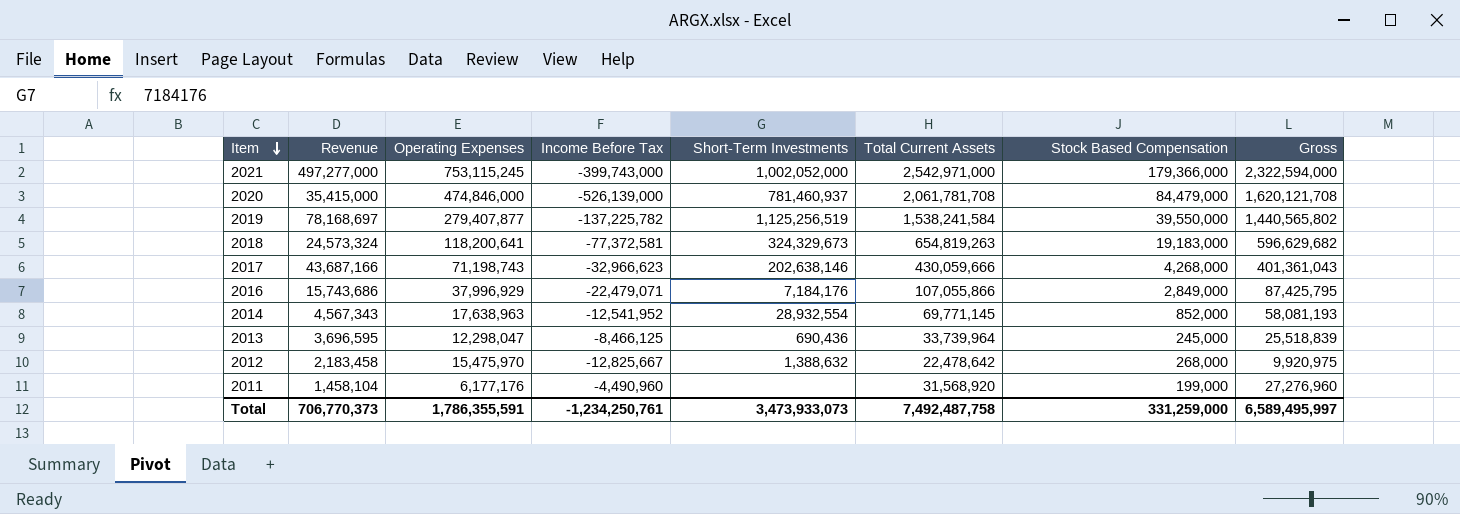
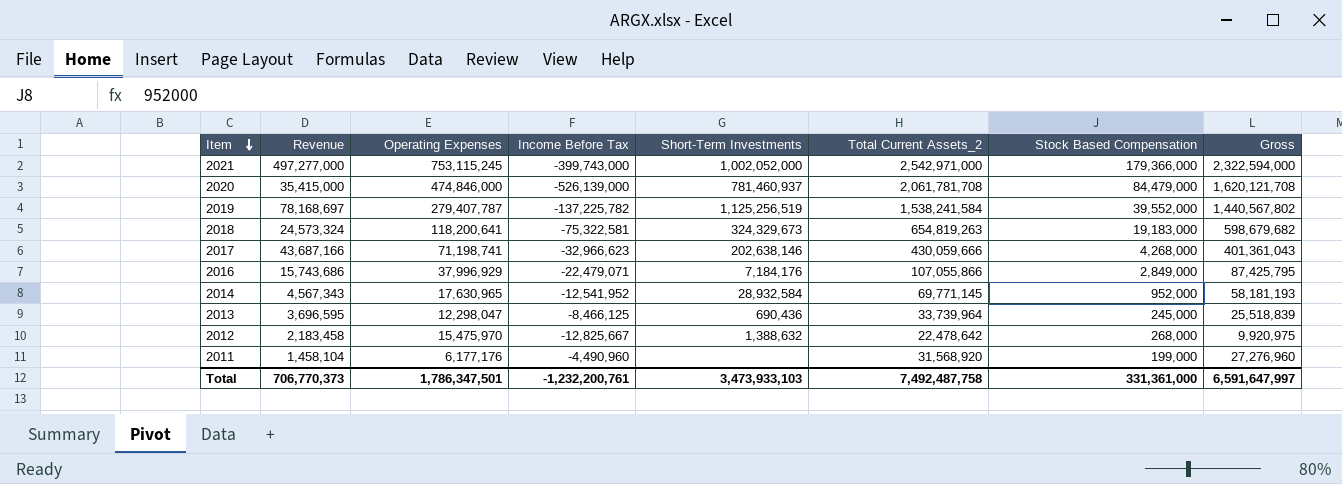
column name: Total Current Assets -> Total Current Assets_2
2019 | Operating Expenses: 279,407,877 -> 279,407,787
2019 | Stock Based Compensation: 39,550,000 -> 39,552,000
2019 | Gross: 1,440,565,802 -> 1,440,567,802
2018 | Income Before Tax: -77,372,581 -> -75,322,581
2018 | Gross: 596,629,682 -> 598,679,682
2017 | Operating Expenses: 71,198,743 -> 71,198,741
2014 | Operating Expenses: 17,638,963 -> 17,630,965
2014 | Short-Term Investments: 28,932,554 -> 28,932,584
2014 | Stock Based Compensation: 852,000 -> 952,000
2014 | Gross: 58,081,193 -> 58,181,193
Total | Operating Expenses: 1,786,355,591 -> 1,786,347,501
Total | Income Before Tax: -1,234,250,761 -> -1,232,200,761
Total | Short-Term Investments: 3,473,933,073 -> 3,473,933,103
Total | Stock Based Compensation: 331,259,000 -> 331,361,000
Total | Gross: 6,589,495,997 -> 6,591,647,997

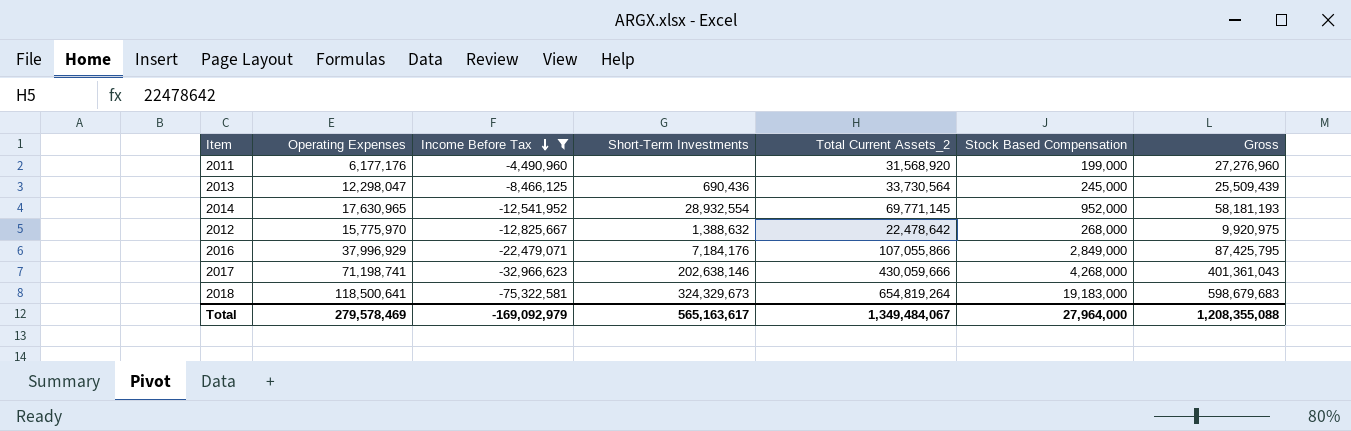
filter: none -> Income Before Tax >= -75,322,581
row order: Item descending -> Income Before Tax descending
column Revenue | position: 2 -> none
2013 | Total Current Assets_2: 33,739,964 -> 33,730,564
2013 | Gross: 25,518,839 -> 25,509,439
2014 | Short-Term Investments: 28,932,584 -> 28,932,554
2012 | Operating Expenses: 15,475,970 -> 15,775,970
2018 | Operating Expenses: 118,200,641 -> 118,500,641
2018 | Total Current Assets_2: 654,819,263 -> 654,819,264
2018 | Gross: 598,679,682 -> 598,679,683
Total | Operating Expenses: 1,786,347,501 -> 279,578,469
Total | Income Before Tax: -1,232,200,761 -> -169,092,979
Total | Short-Term Investments: 3,473,933,103 -> 565,163,617
Total | Total Current Assets_2: 7,492,487,758 -> 1,349,484,067
Total | Stock Based Compensation: 331,361,000 -> 27,964,000
Total | Gross: 6,591,647,997 -> 1,208,355,088

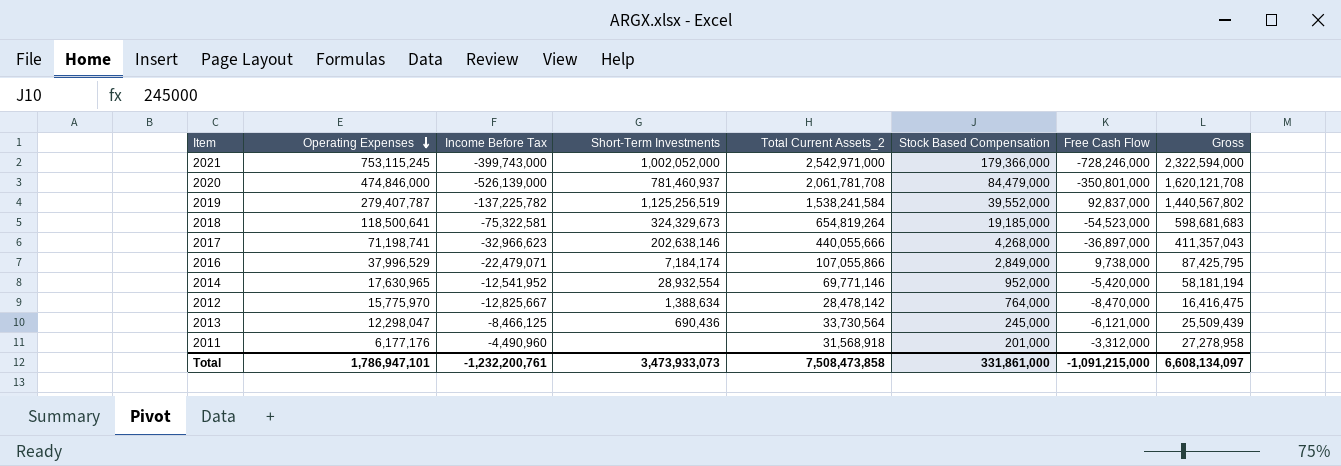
filter: Income Before Tax >= -75,322,581 -> none
row order: Income Before Tax descending -> Operating Expenses descending
column Free Cash Flow | position: none -> 7
2018 | Stock Based Compensation: 19,183,000 -> 19,185,000
2018 | Gross: 598,679,683 -> 598,681,683
2017 | Total Current Assets_2: 430,059,666 -> 440,055,666
2017 | Gross: 401,361,043 -> 411,357,043
2016 | Operating Expenses: 37,996,929 -> 37,996,529
2016 | Short-Term Investments: 7,184,176 -> 7,184,174
2014 | Total Current Assets_2: 69,771,145 -> 69,771,146
2014 | Gross: 58,181,193 -> 58,181,194
2012 | Short-Term Investments: 1,388,632 -> 1,388,634
2012 | Total Current Assets_2: 22,478,642 -> 28,478,142
2012 | Stock Based Compensation: 268,000 -> 764,000
2012 | Gross: 9,920,975 -> 16,416,475
2011 | Total Current Assets_2: 31,568,920 -> 31,568,918
2011 | Stock Based Compensation: 199,000 -> 201,000
2011 | Gross: 27,276,960 -> 27,278,958
Total | Operating Expenses: 279,578,469 -> 1,786,947,101
Total | Income Before Tax: -169,092,979 -> -1,232,200,761
Total | Short-Term Investments: 565,163,617 -> 3,473,933,073
Total | Total Current Assets_2: 1,349,484,067 -> 7,508,473,858
Total | Stock Based Compensation: 27,964,000 -> 331,861,000
Total | Gross: 1,208,355,088 -> 6,608,134,097

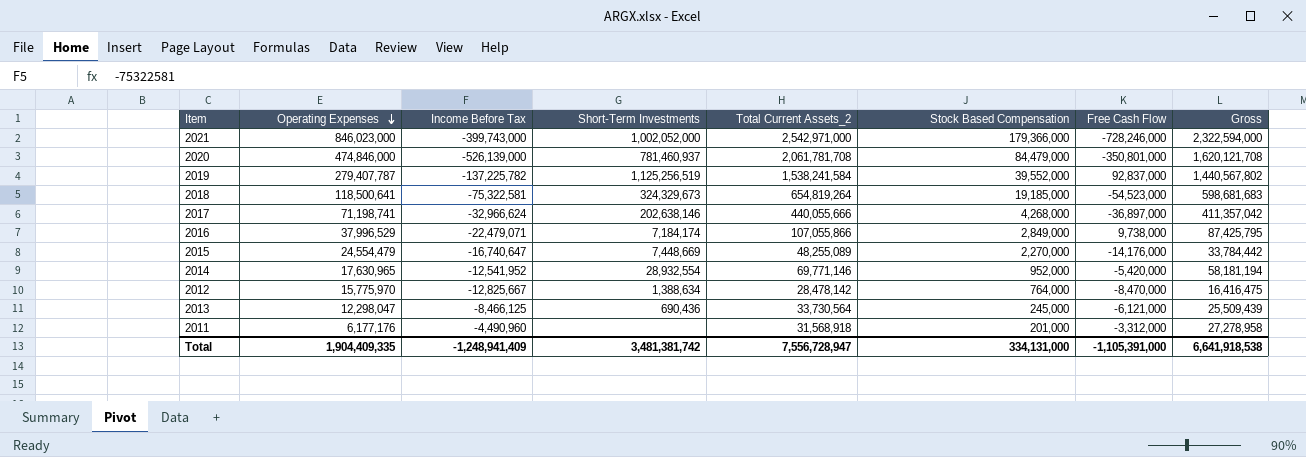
2021 | Operating Expenses: 753,115,245 -> 846,023,000
2017 | Income Before Tax: -32,966,623 -> -32,966,624
2017 | Gross: 411,357,043 -> 411,357,042
row 2015: none -> 24,554,479 | -16,740,647 | 7,448,669 | 48,255,089 | 2,270,000 | -14,176,000 | 33,784,442
Total | Operating Expenses: 1,786,947,101 -> 1,904,409,335
Total | Income Before Tax: -1,232,200,761 -> -1,248,941,409
Total | Short-Term Investments: 3,473,933,073 -> 3,481,381,742
Total | Total Current Assets_2: 7,508,473,858 -> 7,556,728,947
Total | Stock Based Compensation: 331,861,000 -> 334,131,000
Total | Free Cash Flow: -1,091,215,000 -> -1,105,391,000
Total | Gross: 6,608,134,097 -> 6,641,918,538

